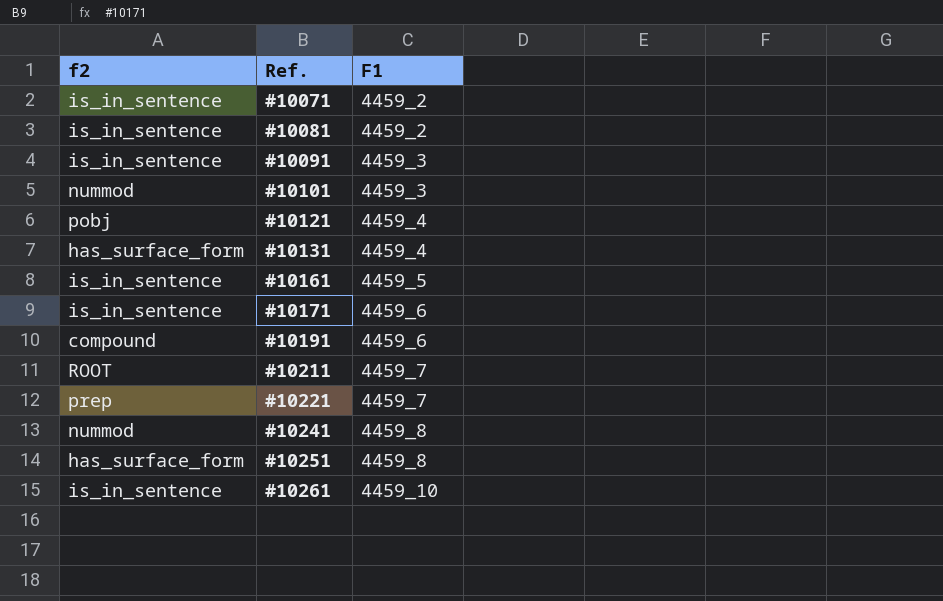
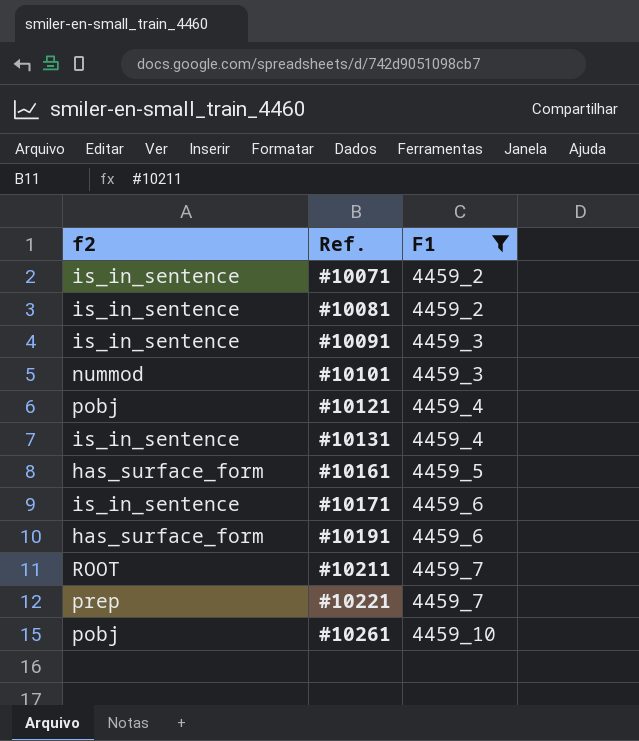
filter: none -> F1 != 4459_8
#10131 | f2: has_surface_form -> is_in_sentence
#10161 | f2: is_in_sentence -> has_surface_form
#10191 | f2: compound -> has_surface_form
#10261 | f2: is_in_sentence -> pobj

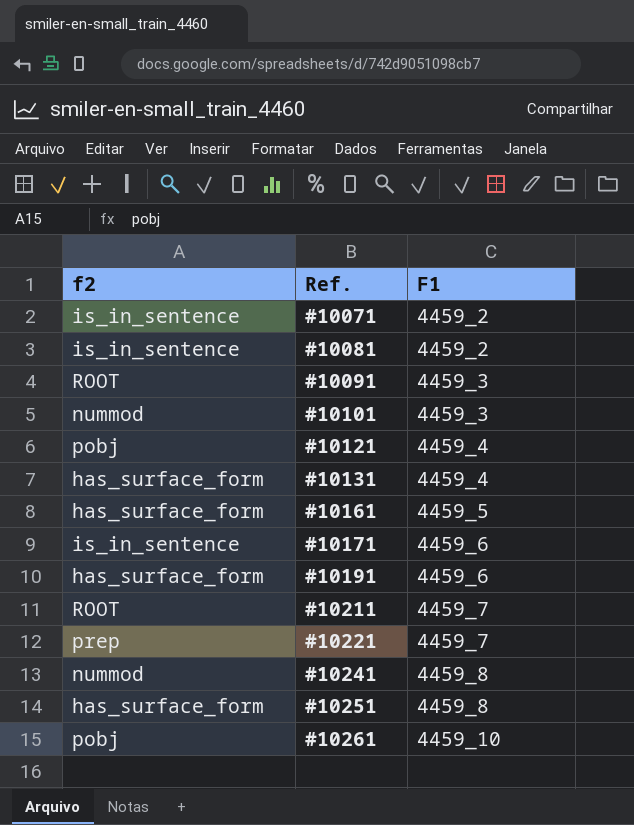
filter: F1 != 4459_8 -> none
#10091 | f2: is_in_sentence -> ROOT
#10131 | f2: is_in_sentence -> has_surface_form

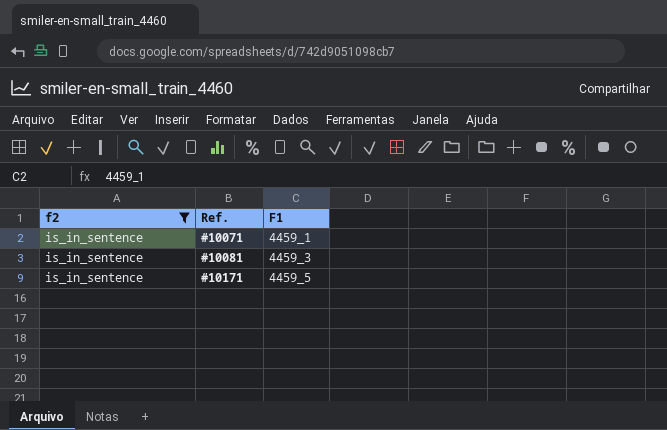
filter: none -> f2 = is_in_sentence
#10071 | F1: 4459_2 -> 4459_1
#10081 | F1: 4459_2 -> 4459_3
#10171 | F1: 4459_6 -> 4459_5

